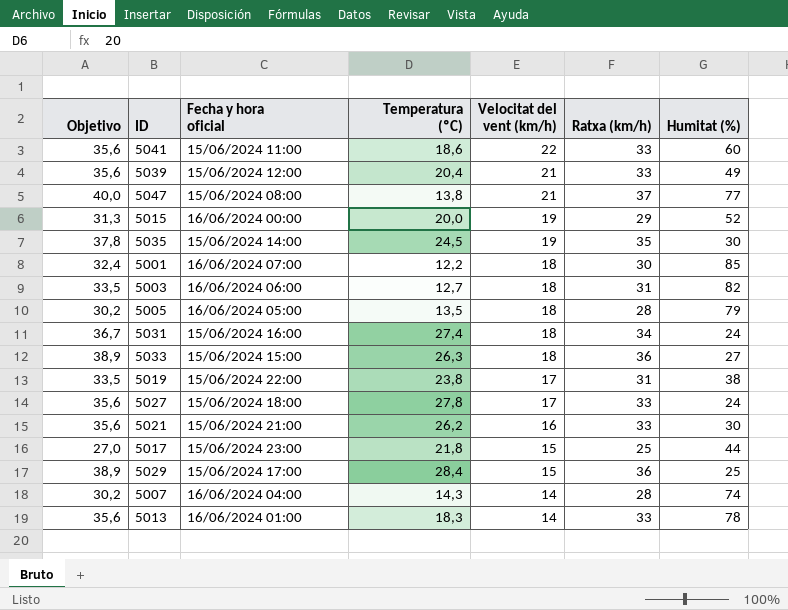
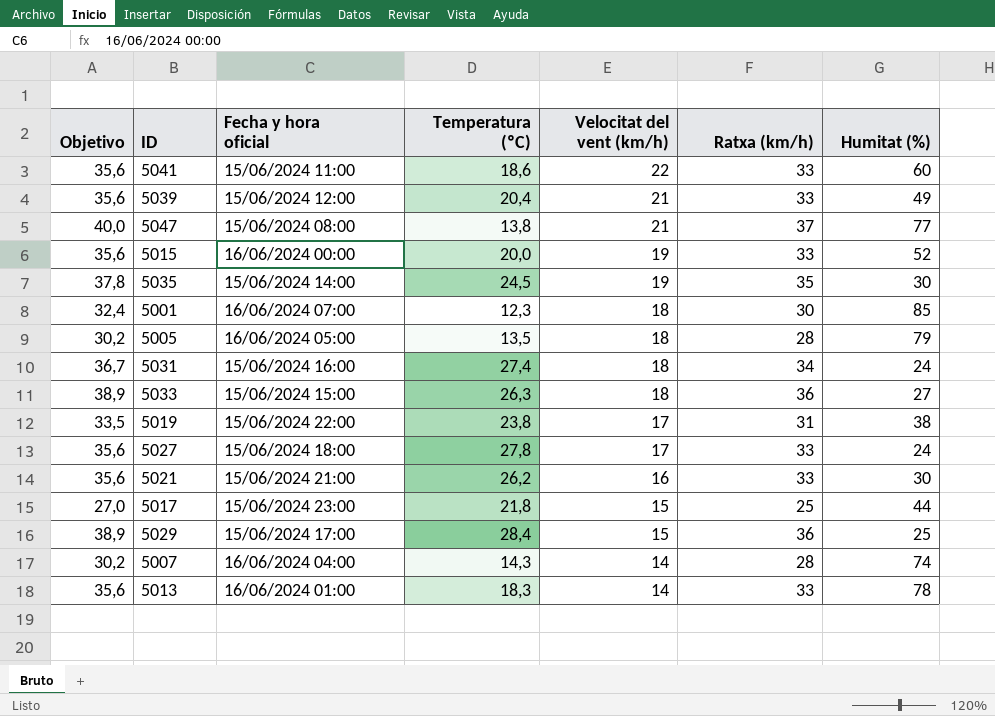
row 5003: 33,5 | 16/06/2024 06:00 | 12,7 | 18 | 31 | 82 -> none
5015 | Objetivo: 31,3 -> 35,6
5015 | Ratxa (km/h): 29 -> 33
5001 | Temperatura (ºC): 12,2 -> 12,3

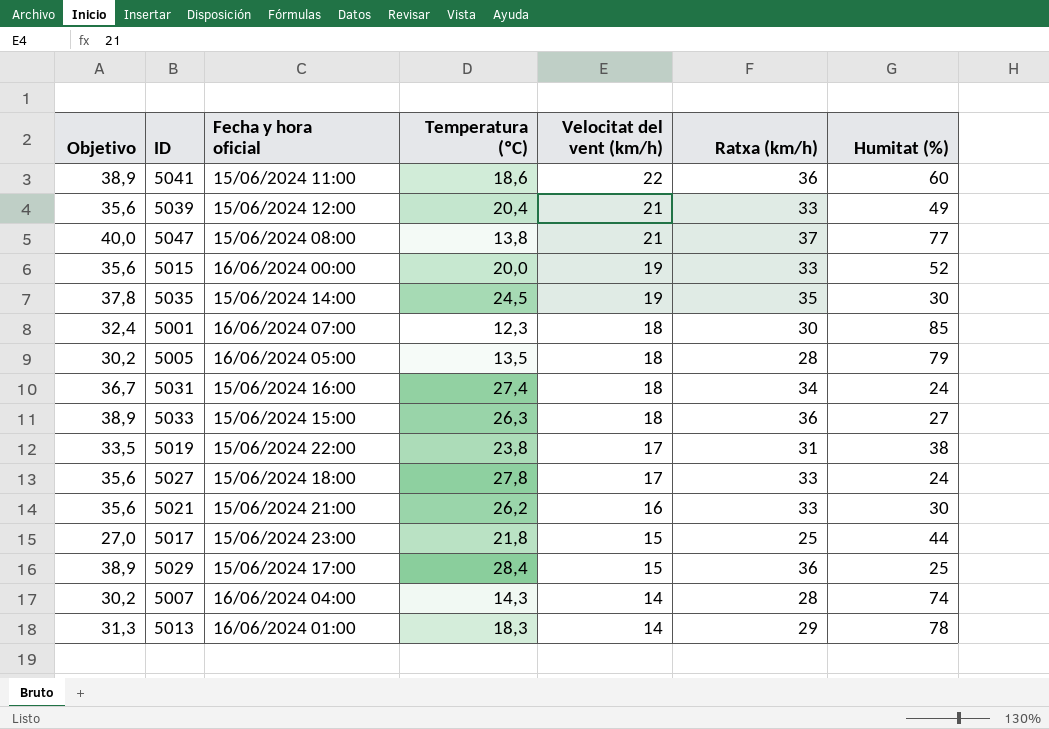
5041 | Objetivo: 35,6 -> 38,9
5041 | Ratxa (km/h): 33 -> 36
5013 | Objetivo: 35,6 -> 31,3
5013 | Ratxa (km/h): 33 -> 29

